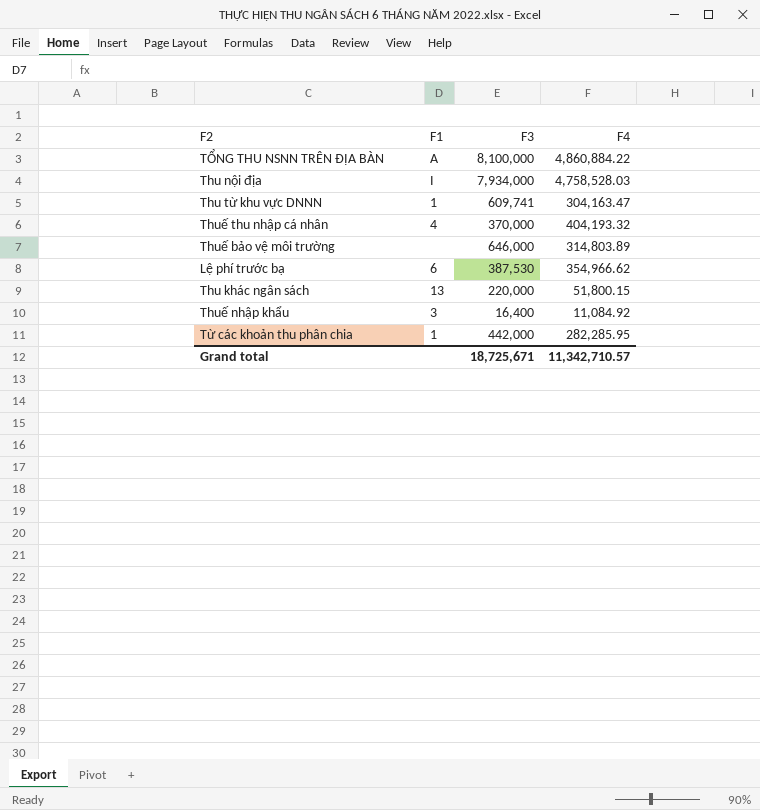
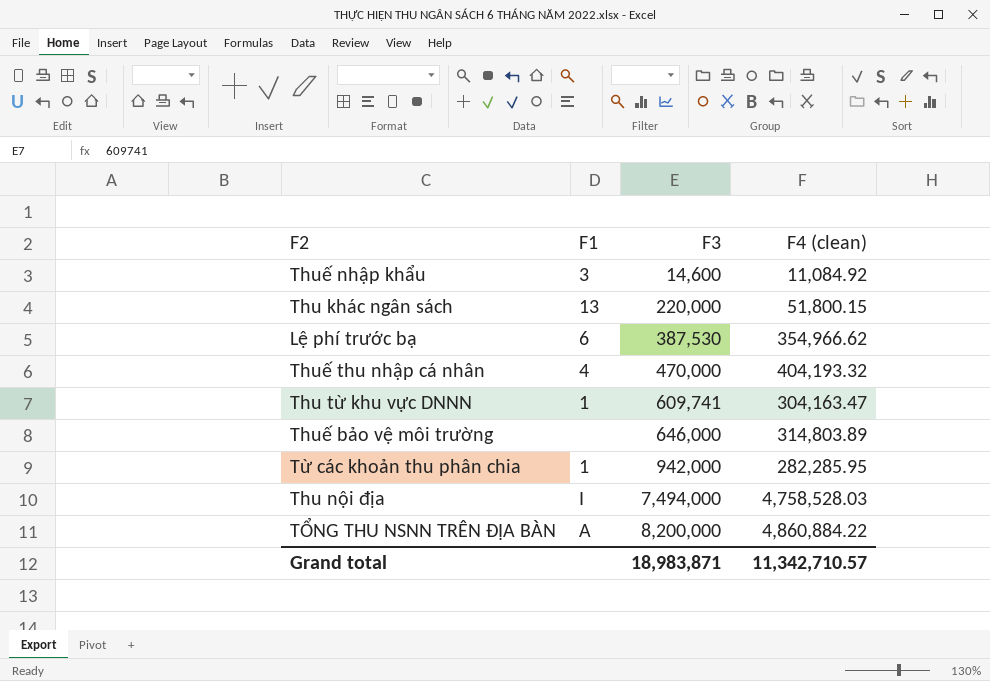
row order: none -> F3 ascending
column name: F4 -> F4 (clean)
Thuế nhập khẩu | F3: 16,400 -> 14,600
Thuế thu nhập cá nhân | F3: 370,000 -> 470,000
Từ các khoản thu phân chia | F3: 442,000 -> 942,000
Thu nội địa | F3: 7,934,000 -> 7,494,000
TỔNG THU NSNN TRÊN ĐỊA BÀN | F3: 8,100,000 -> 8,200,000
Grand total | F3: 18,725,671 -> 18,983,871

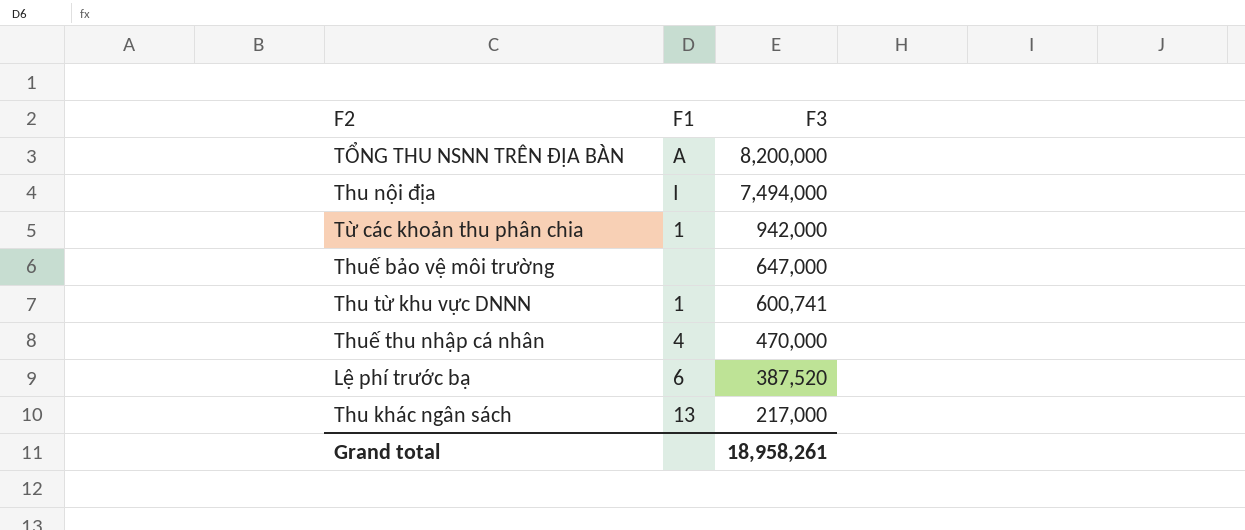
row order: F3 ascending -> F3 descending
column F4 (clean) | position: 4 -> none
row Thuế nhập khẩu: 3 | 14,600 | 11,084.92 -> none
Thuế bảo vệ môi trường | F3: 646,000 -> 647,000
Thu từ khu vực DNNN | F3: 609,741 -> 600,741
Lệ phí trước bạ | F3: 387,530 -> 387,520
Thu khác ngân sách | F3: 220,000 -> 217,000
Grand total | F3: 18,983,871 -> 18,958,261

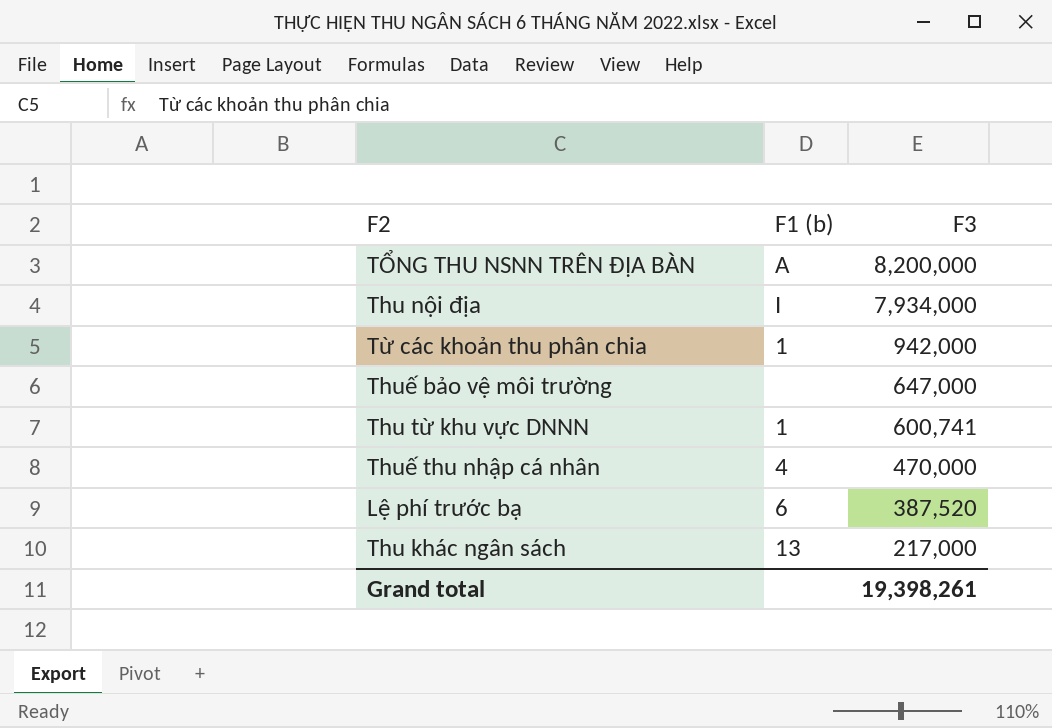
column name: F1 -> F1 (b)
Thu nội địa | F3: 7,494,000 -> 7,934,000
Grand total | F3: 18,958,261 -> 19,398,261

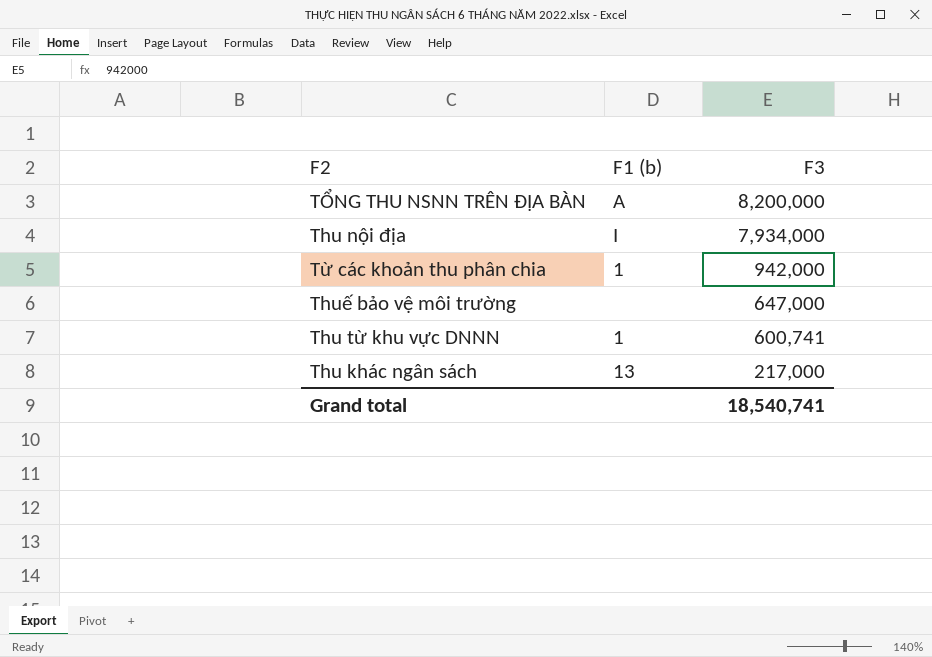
row Thuế thu nhập cá nhân: 4 | 470,000 -> none
row Lệ phí trước bạ: 6 | 387,520 -> none
Grand total | F3: 19,398,261 -> 18,540,741

